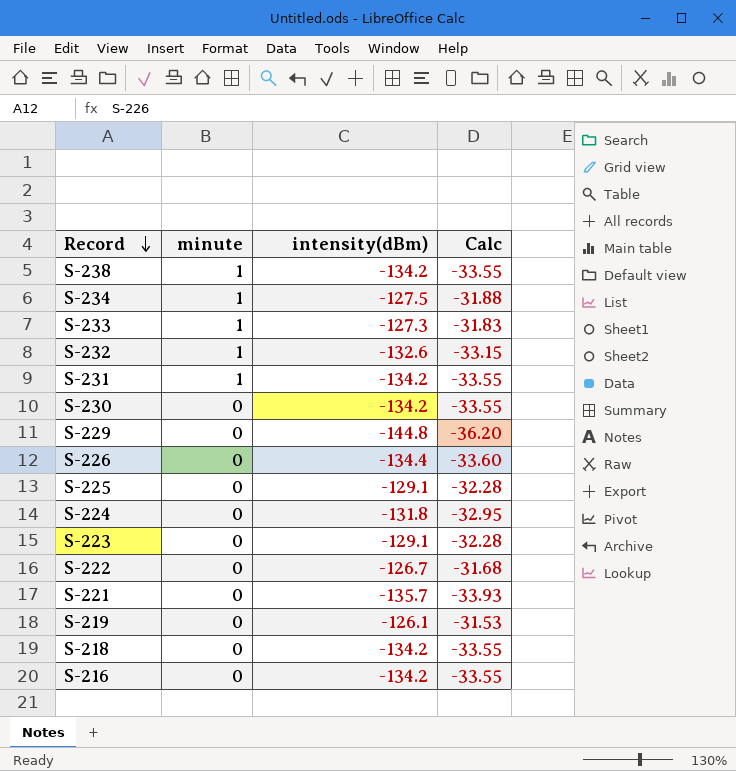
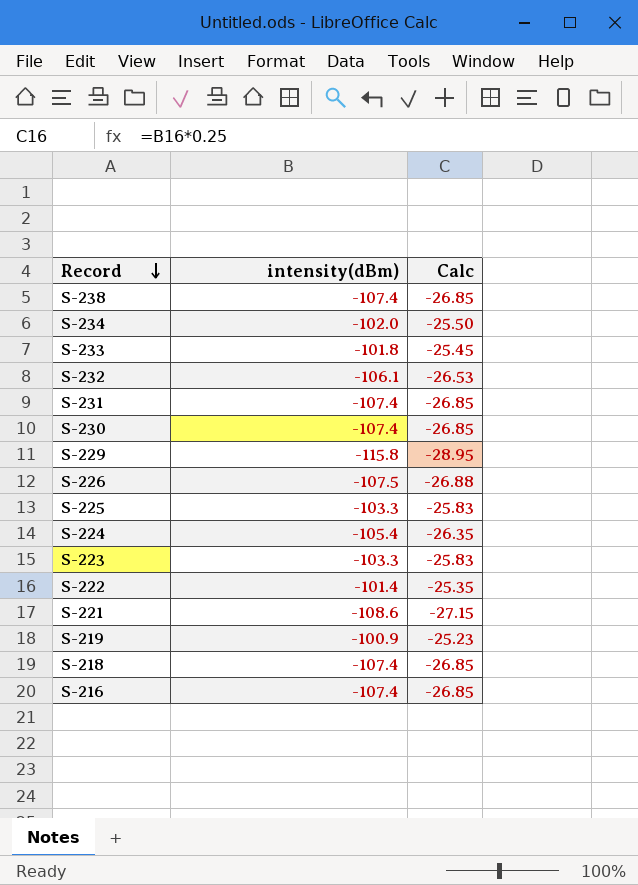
column minute | position: 2 -> none
S-238 | intensity(dBm): -134.2 -> -107.4
S-238 | Calc: -33.55 -> -26.85
S-234 | intensity(dBm): -127.5 -> -102.0
S-234 | Calc: -31.88 -> -25.50
S-233 | intensity(dBm): -127.3 -> -101.8
S-233 | Calc: -31.83 -> -25.45
S-232 | intensity(dBm): -132.6 -> -106.1
S-232 | Calc: -33.15 -> -26.53
S-231 | intensity(dBm): -134.2 -> -107.4
S-231 | Calc: -33.55 -> -26.85
S-230 | intensity(dBm): -134.2 -> -107.4
S-230 | Calc: -33.55 -> -26.85
S-229 | intensity(dBm): -144.8 -> -115.8
S-229 | Calc: -36.20 -> -28.95
S-226 | intensity(dBm): -134.4 -> -107.5
S-226 | Calc: -33.60 -> -26.88
S-225 | intensity(dBm): -129.1 -> -103.3
S-225 | Calc: -32.28 -> -25.83
S-224 | intensity(dBm): -131.8 -> -105.4
S-224 | Calc: -32.95 -> -26.35
S-223 | intensity(dBm): -129.1 -> -103.3
S-223 | Calc: -32.28 -> -25.83
S-222 | intensity(dBm): -126.7 -> -101.4
S-222 | Calc: -31.68 -> -25.35
S-221 | intensity(dBm): -135.7 -> -108.6
S-221 | Calc: -33.93 -> -27.15
S-219 | intensity(dBm): -126.1 -> -100.9
S-219 | Calc: -31.53 -> -25.23
S-218 | intensity(dBm): -134.2 -> -107.4
S-218 | Calc: -33.55 -> -26.85
S-216 | intensity(dBm): -134.2 -> -107.4
S-216 | Calc: -33.55 -> -26.85

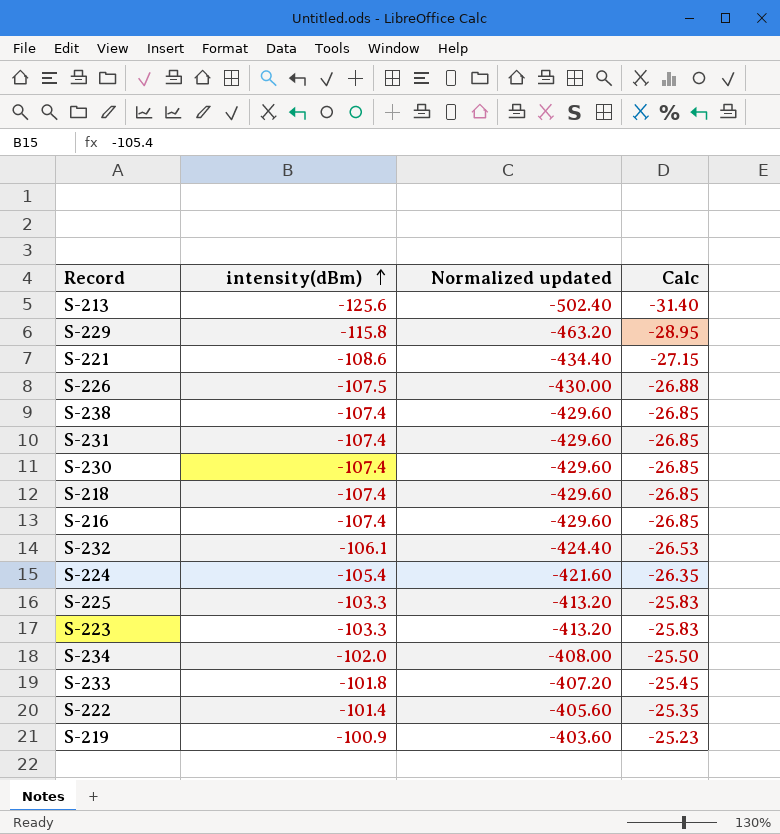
row order: Record descending -> intensity(dBm) ascending
column Normalized updated | formula: none -> [intensity(dBm)] * 4
row S-213: none -> -125.6 | -502.40 | -31.40

